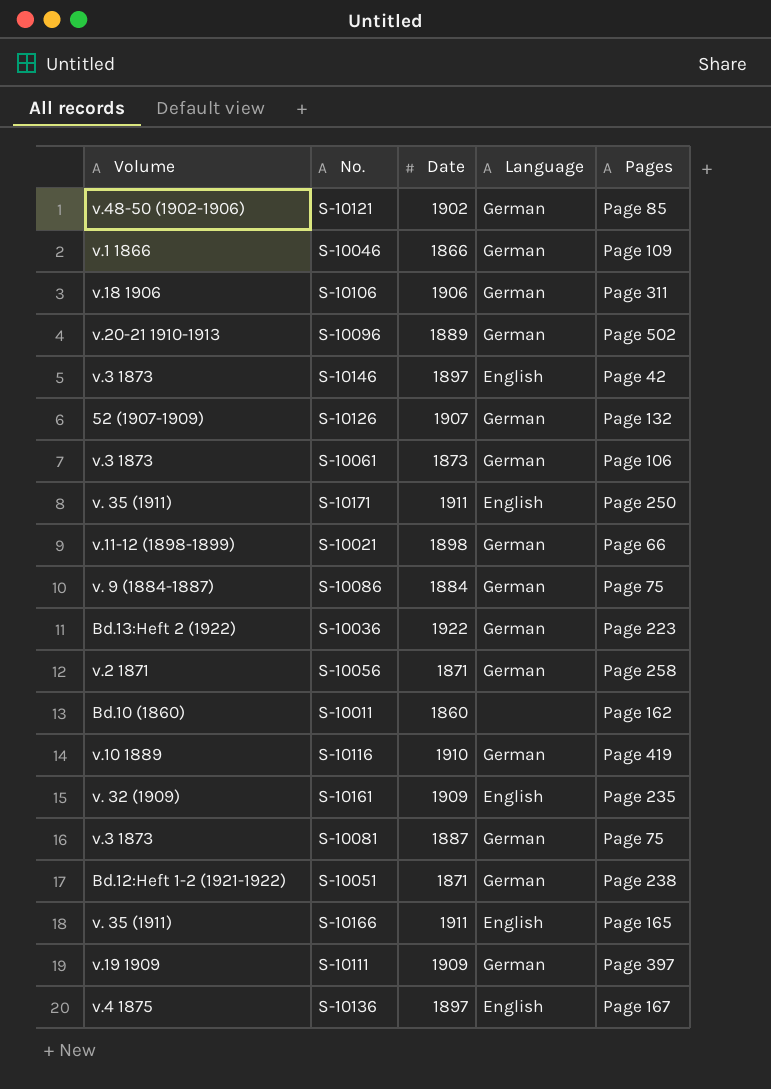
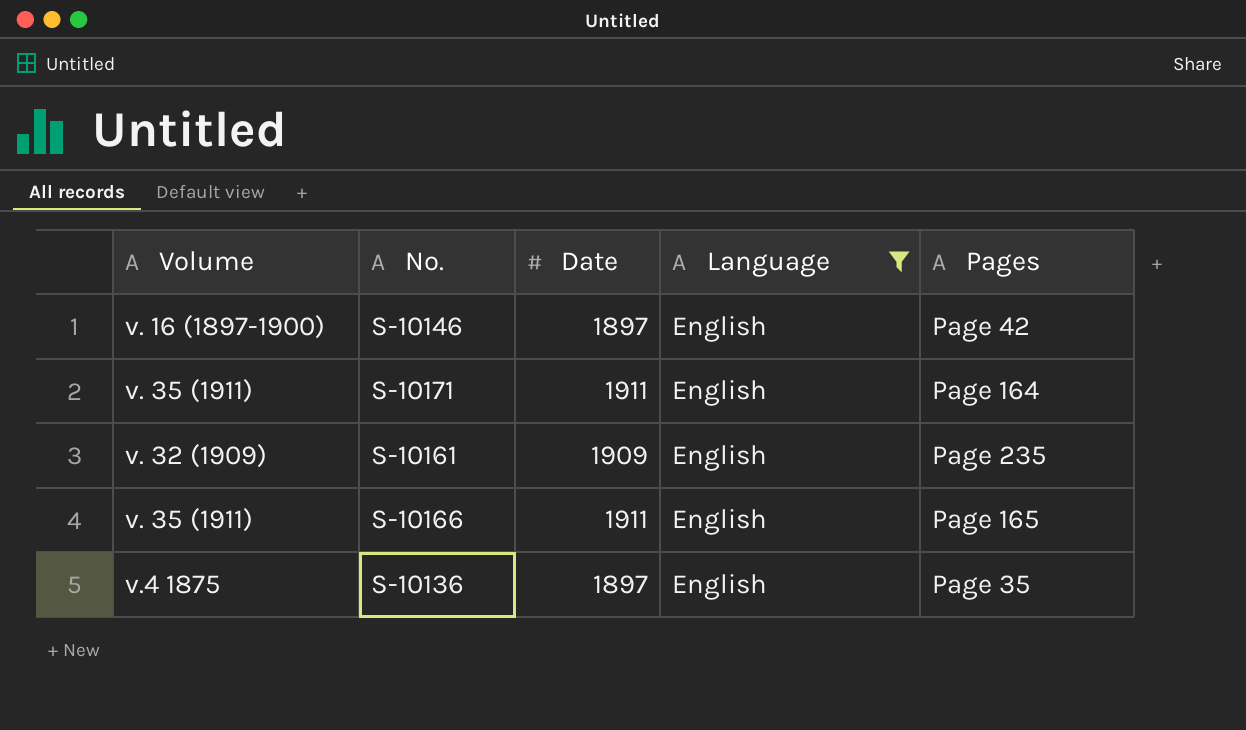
filter: none -> Language = English
S-10146 | Volume: v.3 1873 -> v. 16 (1897-1900)
S-10171 | Pages: Page 250 -> Page 164
S-10136 | Pages: Page 167 -> Page 35

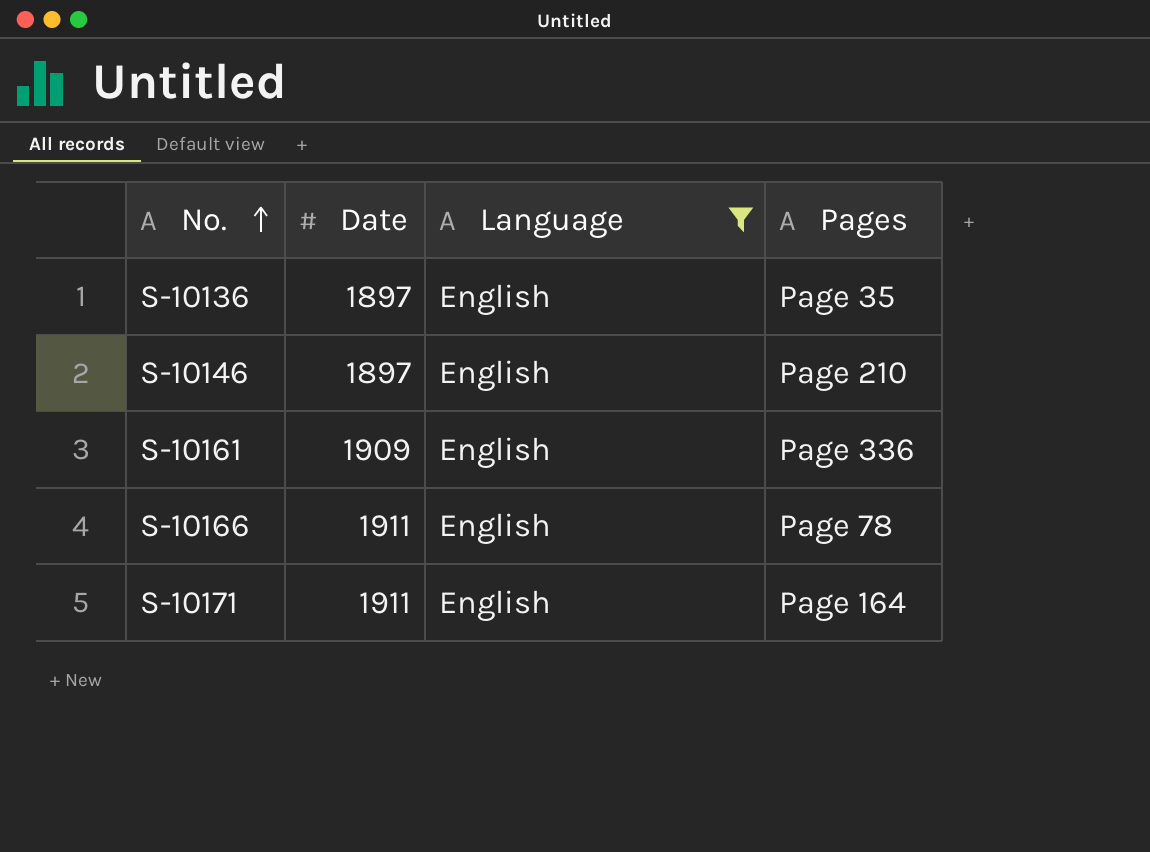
row order: none -> No. ascending
column Volume | position: 1 -> none
S-10146 | Pages: Page 42 -> Page 210
S-10161 | Pages: Page 235 -> Page 336
S-10166 | Pages: Page 165 -> Page 78

